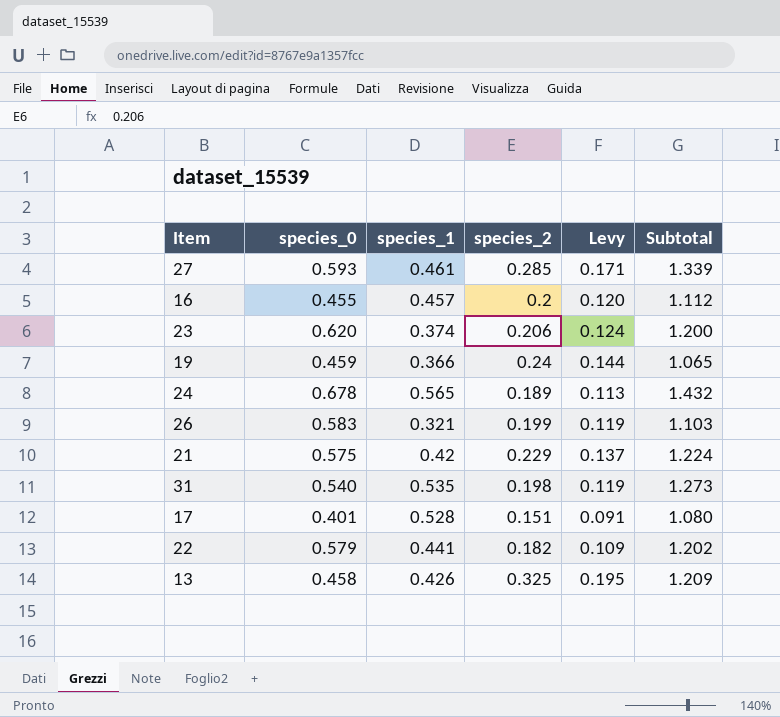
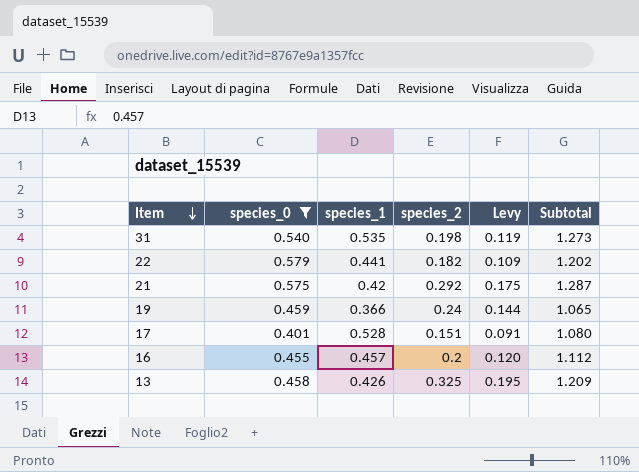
filter: none -> species_0 <= 0.579
row order: none -> Item descending
21 | species_2: 0.229 -> 0.292
21 | Levy: 0.137 -> 0.175
21 | Subtotal: 1.224 -> 1.287

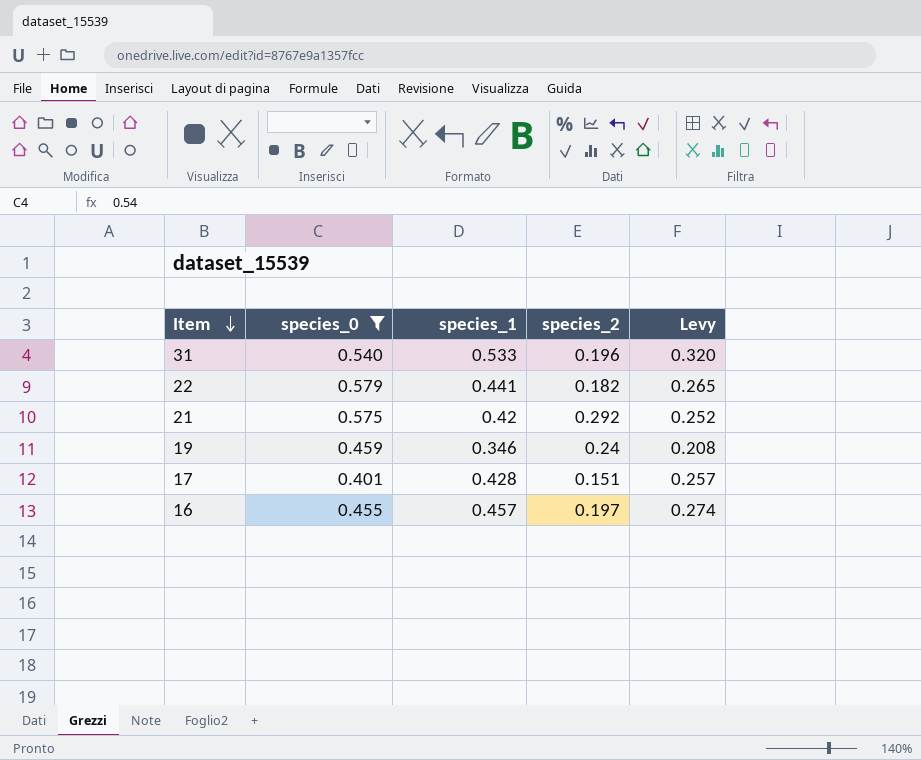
column Subtotal | formula: [species_0] + [species_1] + [species_2] -> none
column Levy | formula: [species_2] * 0.6 -> [species_1] * 0.6
row 13: 0.458 | 0.426 | 0.325 | 0.195 | 1.209 -> none
31 | species_1: 0.535 -> 0.533
31 | species_2: 0.198 -> 0.196
19 | species_1: 0.366 -> 0.346
17 | species_1: 0.528 -> 0.428
16 | species_2: 0.2 -> 0.197

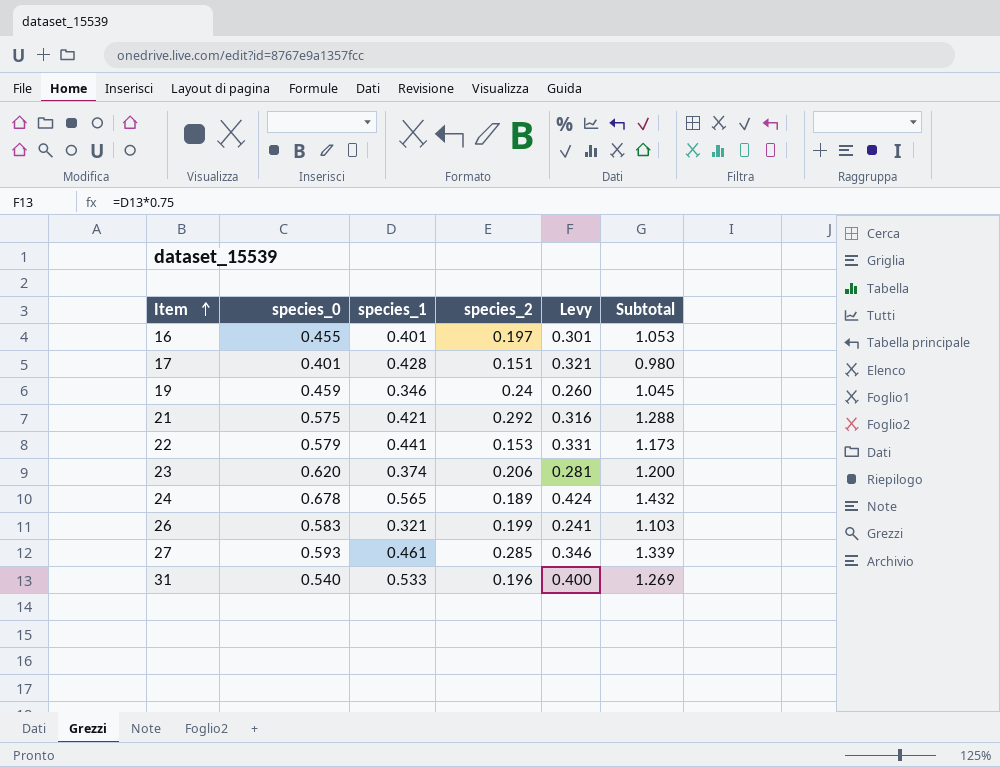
filter: species_0 <= 0.579 -> none
row order: Item descending -> Item ascending
column Levy | formula: [species_1] * 0.6 -> [species_1] * 0.75
column Subtotal | formula: none -> [species_0] + [species_1] + [species_2]
16 | species_1: 0.457 -> 0.401
21 | species_1: 0.42 -> 0.421
22 | species_2: 0.182 -> 0.153

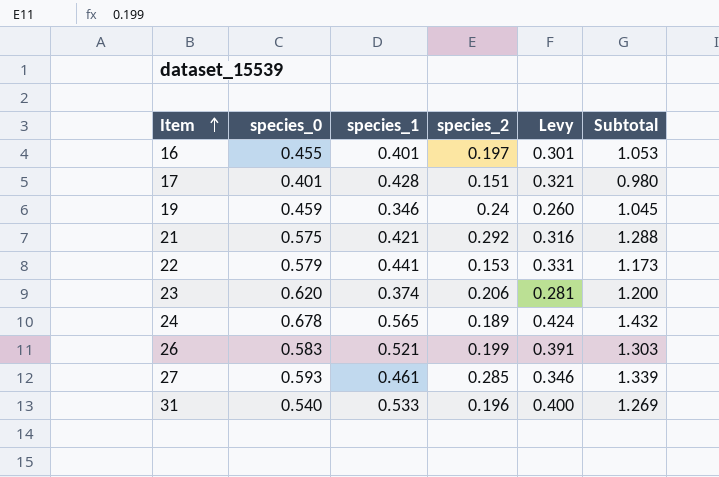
26 | species_1: 0.321 -> 0.521
26 | Levy: 0.241 -> 0.391
26 | Subtotal: 1.103 -> 1.303

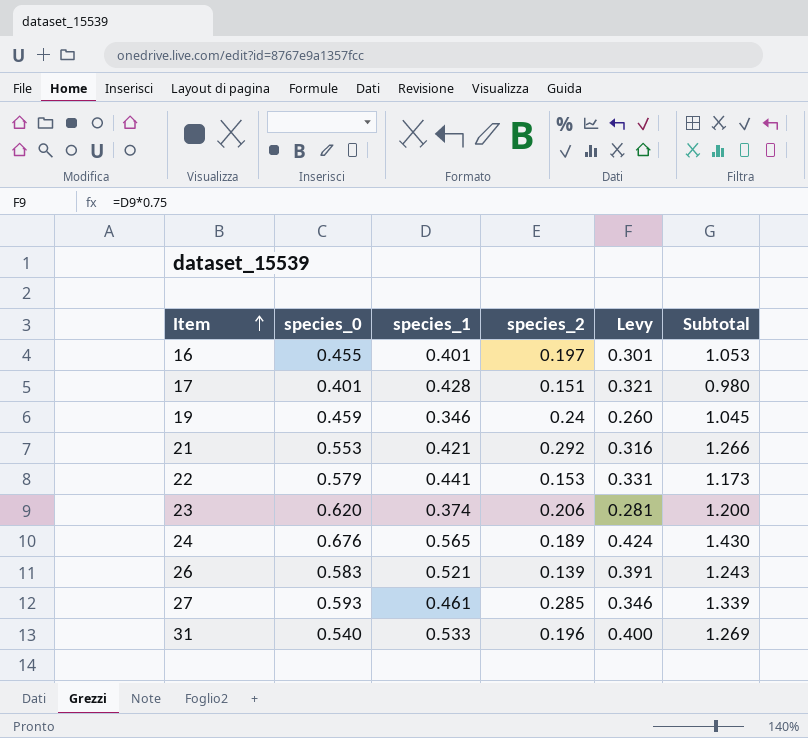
21 | species_0: 0.575 -> 0.553
21 | Subtotal: 1.288 -> 1.266
24 | species_0: 0.678 -> 0.676
24 | Subtotal: 1.432 -> 1.430
26 | species_2: 0.199 -> 0.139
26 | Subtotal: 1.303 -> 1.243

